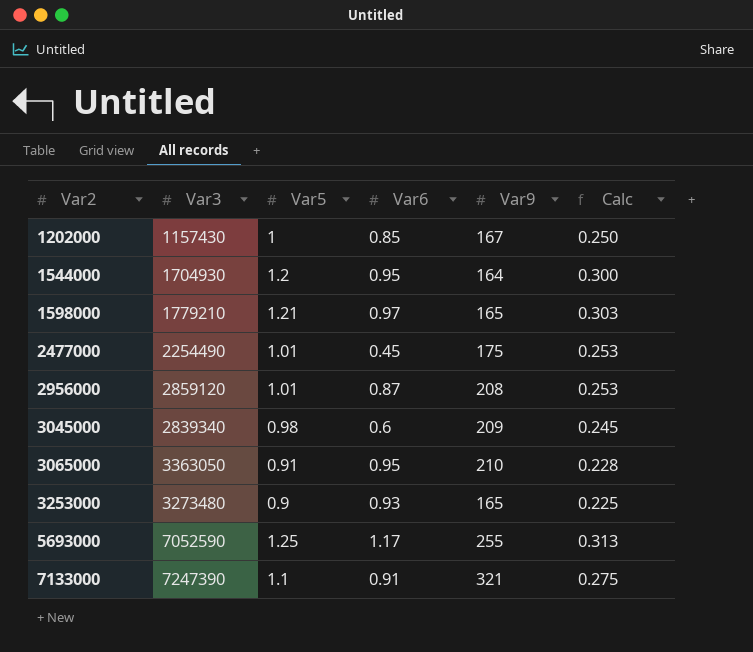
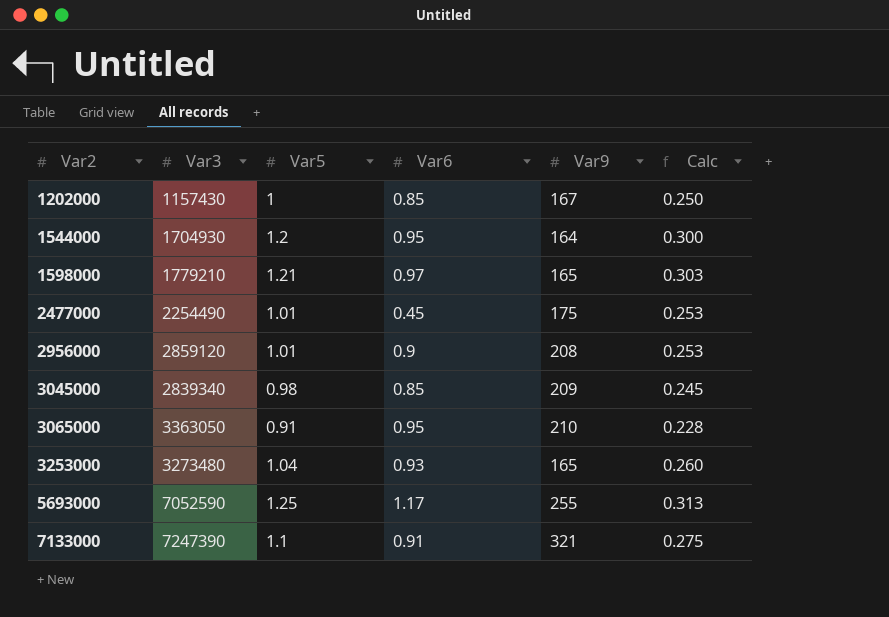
2956000 | Var6: 0.87 -> 0.9
3045000 | Var6: 0.6 -> 0.85
3253000 | Var5: 0.9 -> 1.04
3253000 | Calc: 0.225 -> 0.260

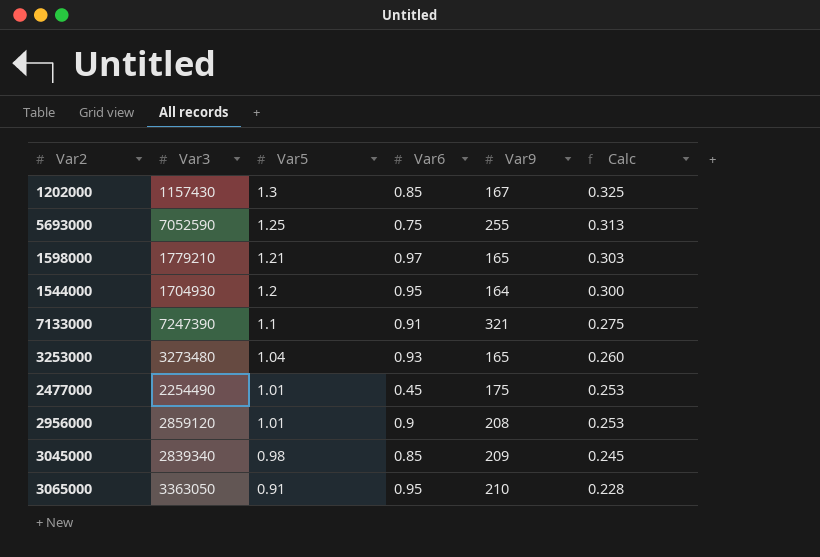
row order: Var2 ascending -> Var5 descending
1202000 | Var5: 1 -> 1.3
1202000 | Calc: 0.250 -> 0.325
5693000 | Var6: 1.17 -> 0.75

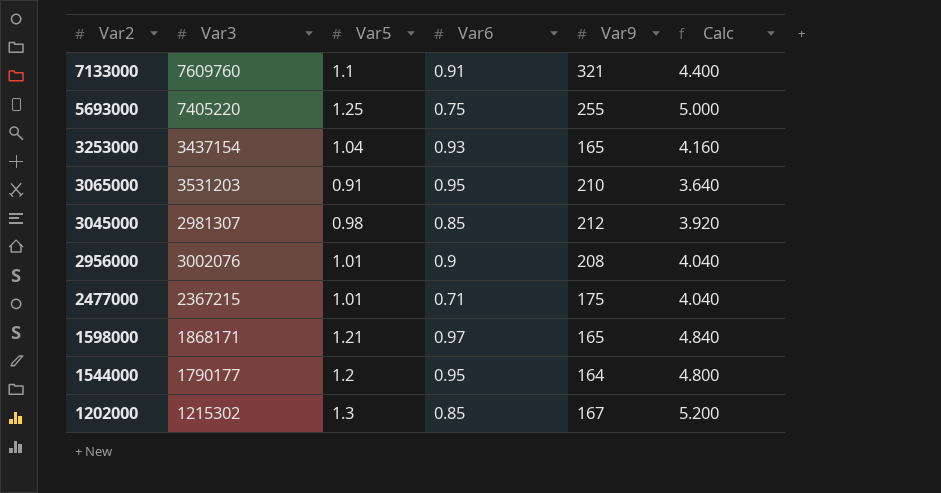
row order: Var5 descending -> Var2 descending
column Calc | formula: [Var5] * 0.25 -> [Var5] * 4
7133000 | Var3: 7247390 -> 7609760
5693000 | Var3: 7052590 -> 7405220
3253000 | Var3: 3273480 -> 3437154
3065000 | Var3: 3363050 -> 3531203
3045000 | Var3: 2839340 -> 2981307
3045000 | Var9: 209 -> 212
2956000 | Var3: 2859120 -> 3002076
2477000 | Var3: 2254490 -> 2367215
2477000 | Var6: 0.45 -> 0.71
1598000 | Var3: 1779210 -> 1868171
1544000 | Var3: 1704930 -> 1790177
1202000 | Var3: 1157430 -> 1215302

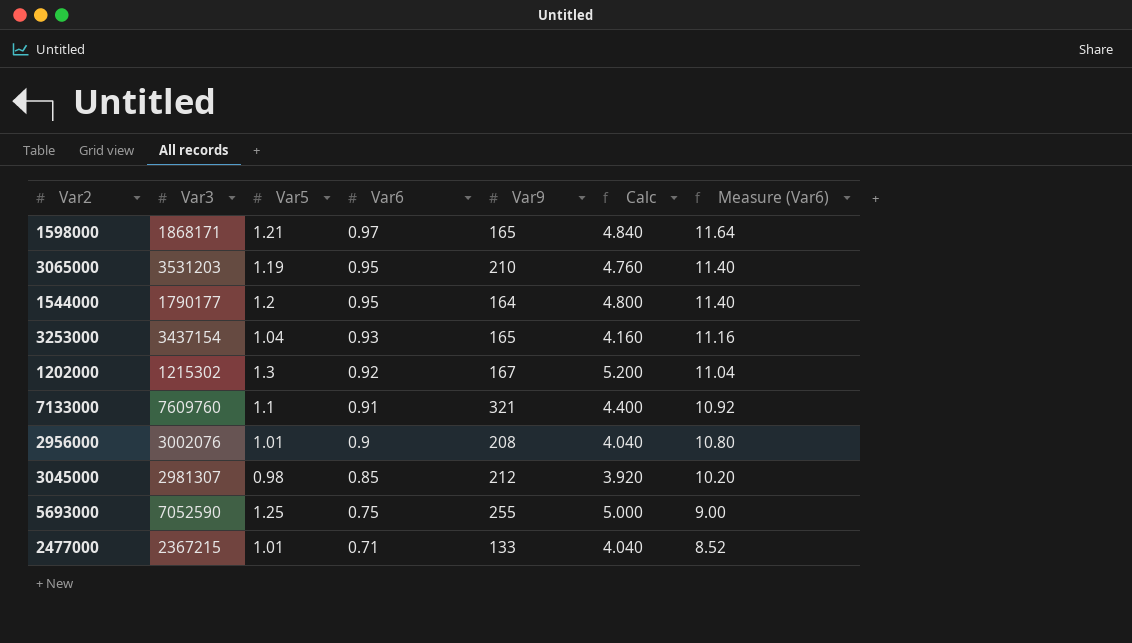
row order: Var2 descending -> Var6 descending
column Measure (Var6) | formula: none -> [Var6] * 12
3065000 | Var5: 0.91 -> 1.19
3065000 | Calc: 3.640 -> 4.760
1202000 | Var6: 0.85 -> 0.92
5693000 | Var3: 7405220 -> 7052590
2477000 | Var9: 175 -> 133

